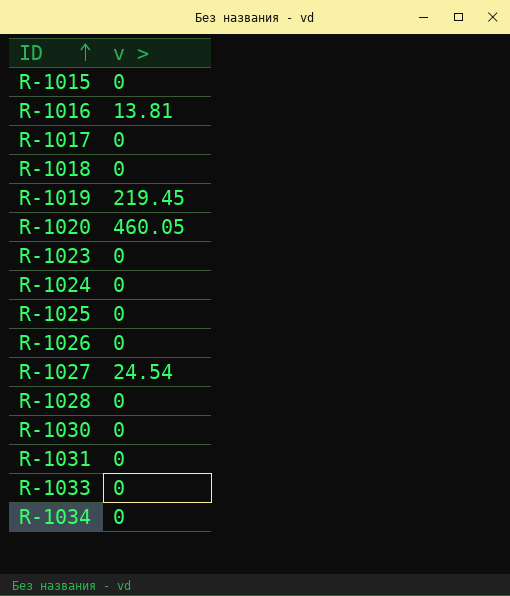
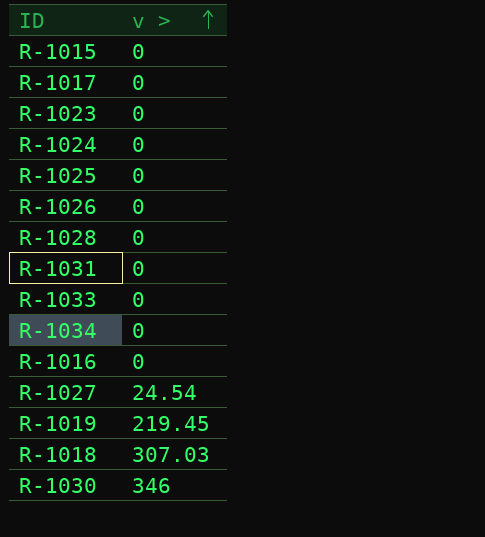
row order: ID ascending -> v > ascending
row R-1020: 460.05 -> none
R-1016 | v >: 13.81 -> 0
R-1018 | v >: 0 -> 307.03
R-1030 | v >: 0 -> 346

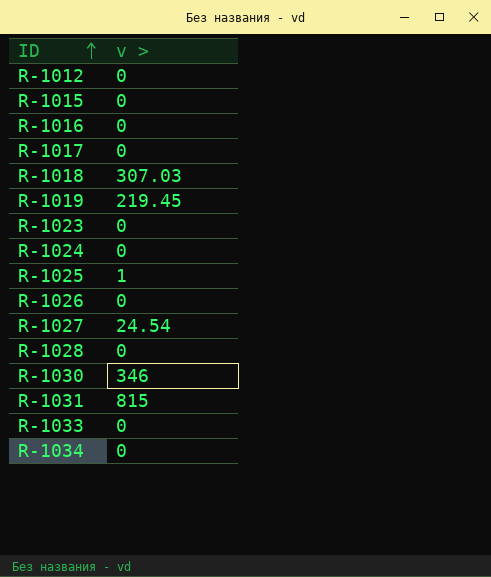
row order: v > ascending -> ID ascending
row R-1012: none -> 0
R-1025 | v >: 0 -> 1
R-1031 | v >: 0 -> 815

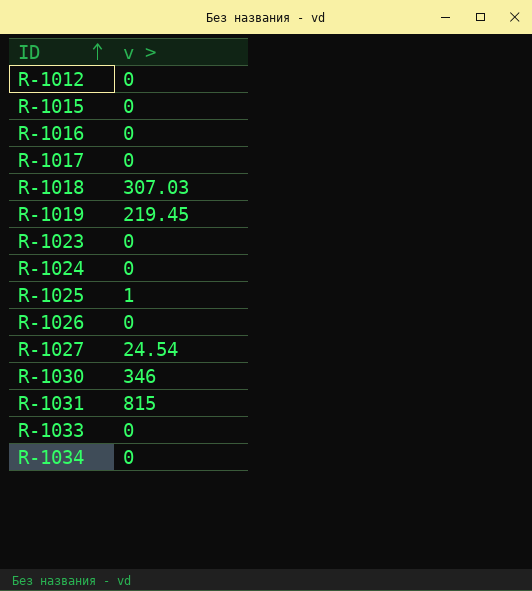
row R-1028: 0 -> none

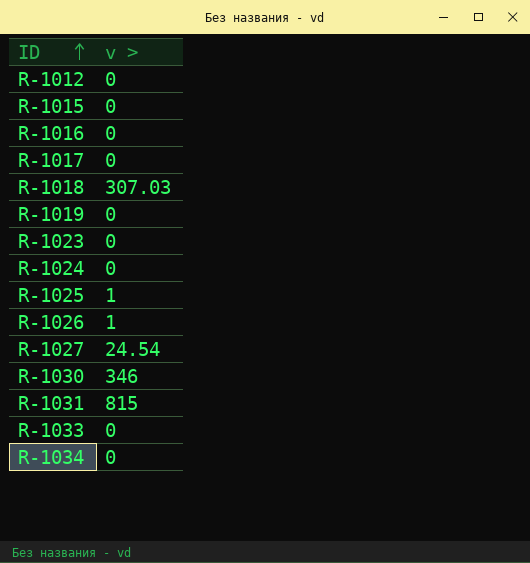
R-1019 | v >: 219.45 -> 0
R-1026 | v >: 0 -> 1

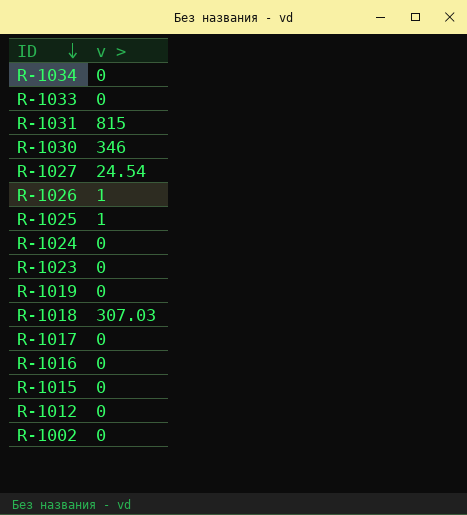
row order: ID ascending -> ID descending
row R-1002: none -> 0

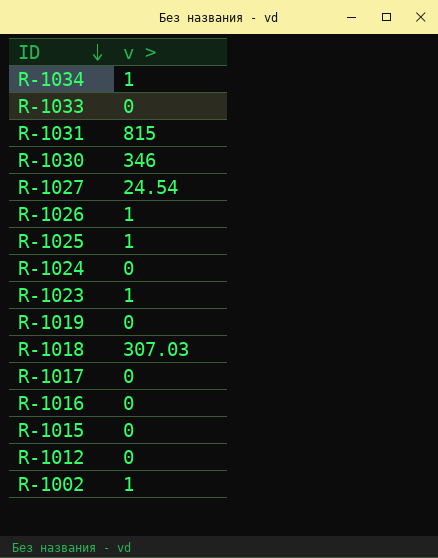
R-1034 | v >: 0 -> 1
R-1023 | v >: 0 -> 1
R-1002 | v >: 0 -> 1

